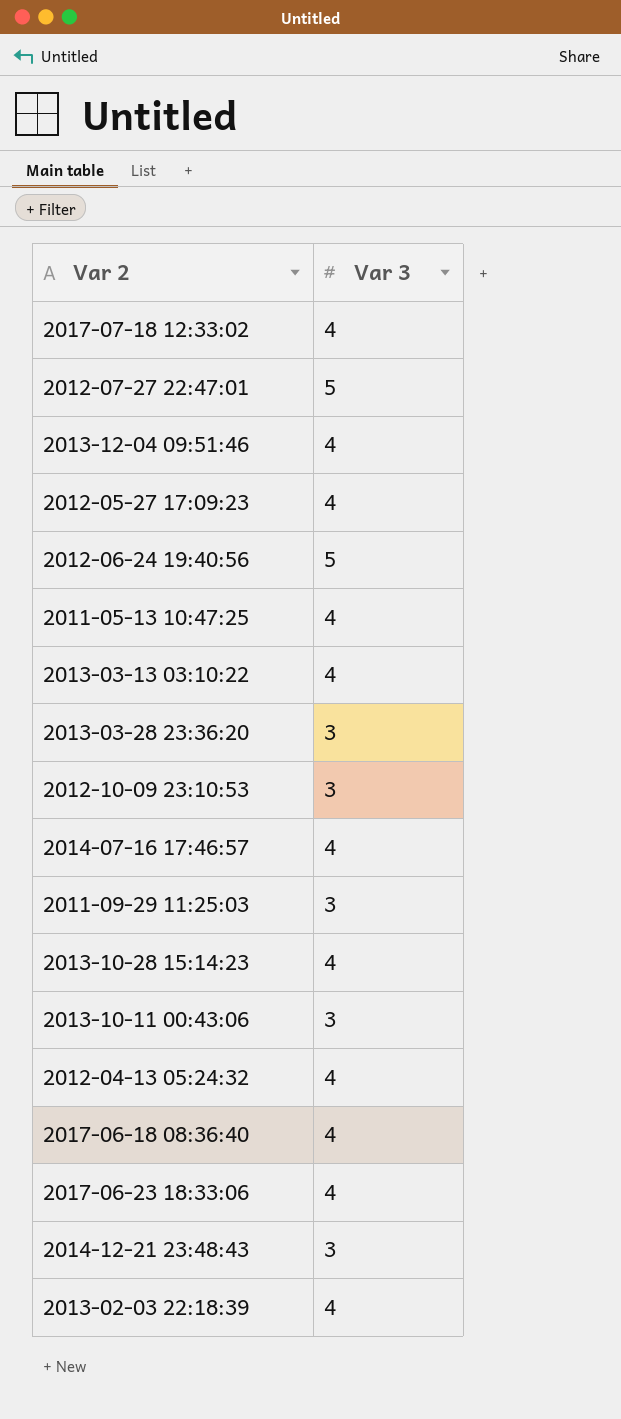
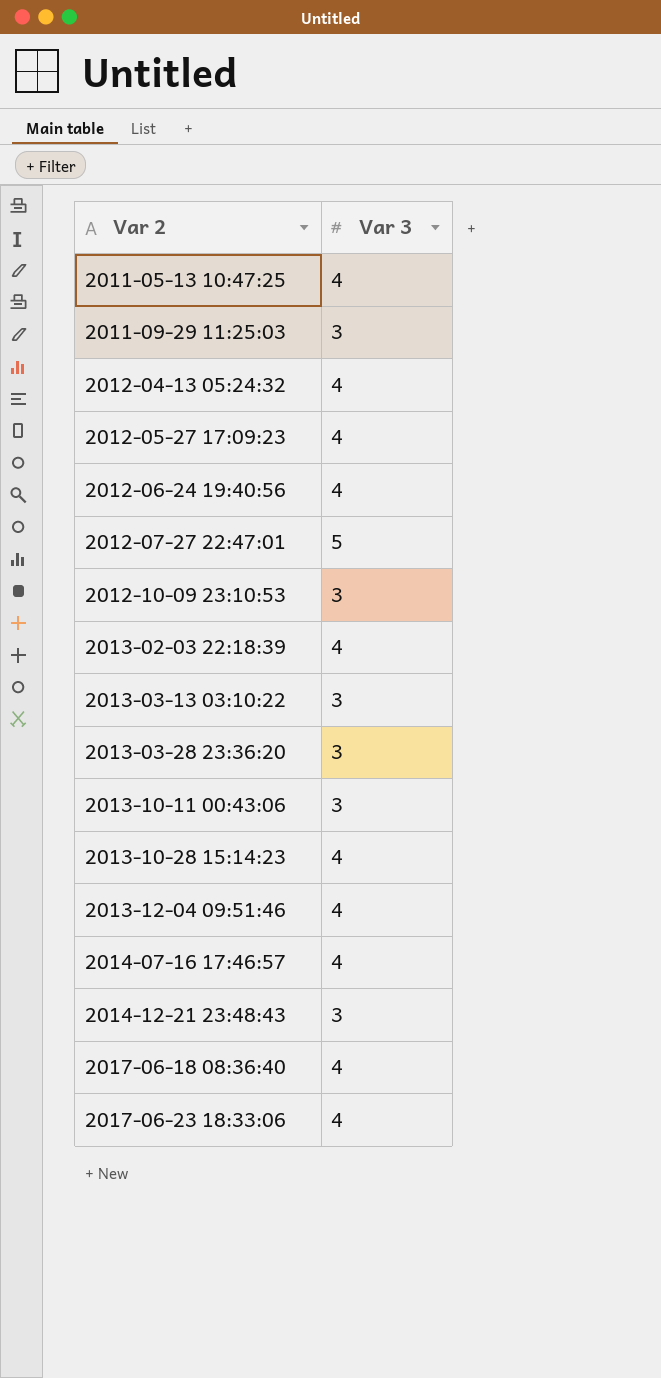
row order: none -> Var 2 ascending
row 2017-07-18 12:33:02: 4 -> none
2012-06-24 19:40:56 | Var 3: 5 -> 4
2013-03-13 03:10:22 | Var 3: 4 -> 3

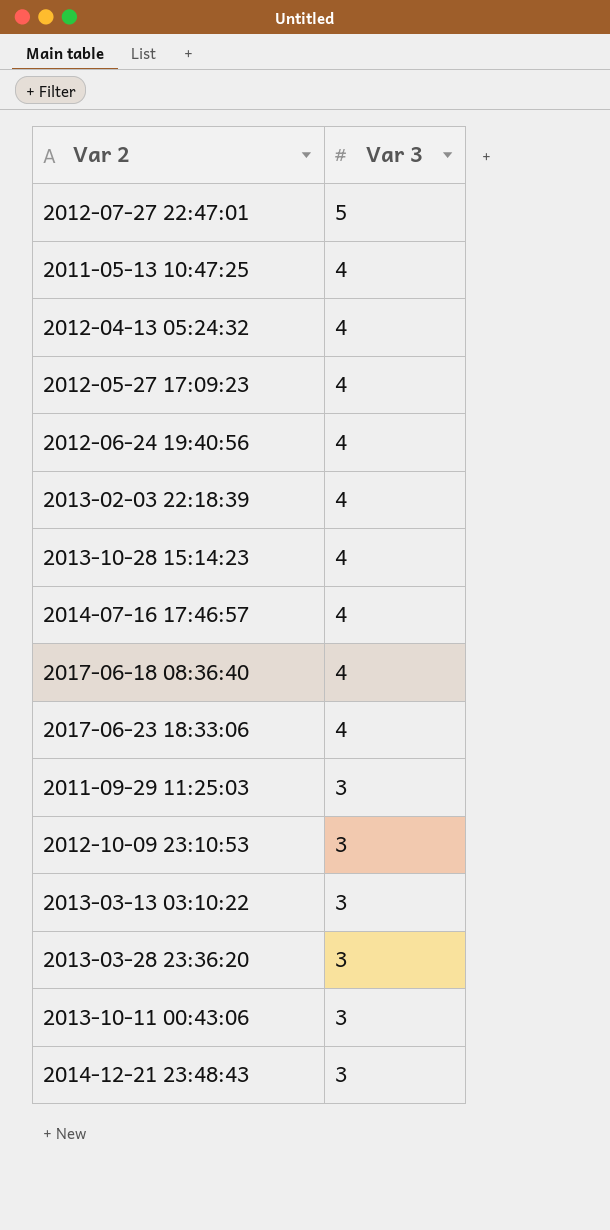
row order: Var 2 ascending -> Var 3 descending
row 2013-12-04 09:51:46: 4 -> none

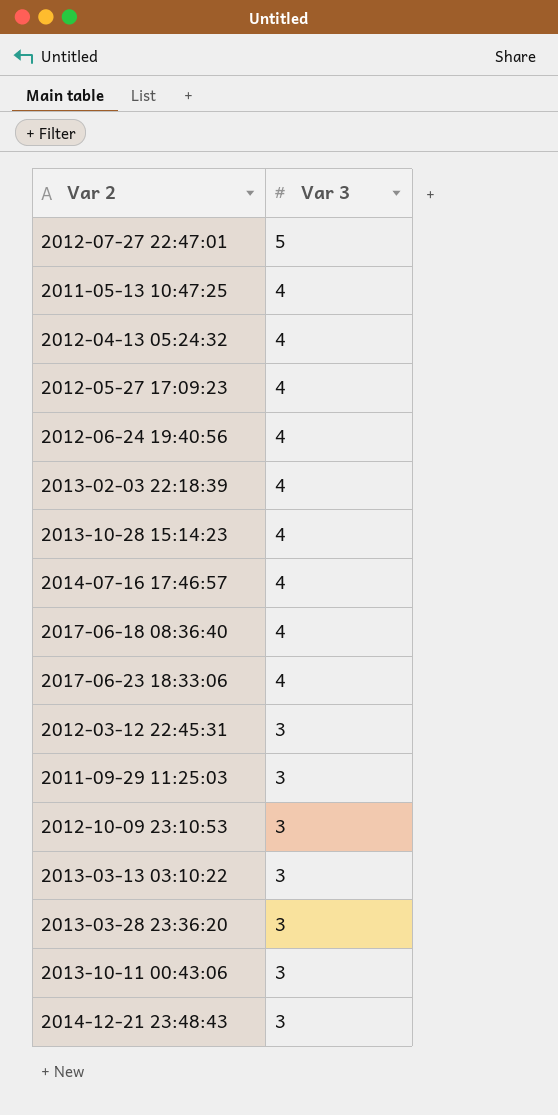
row 2012-03-12 22:45:31: none -> 3

